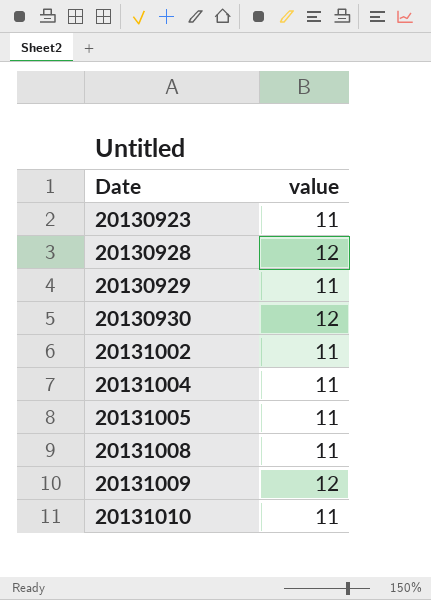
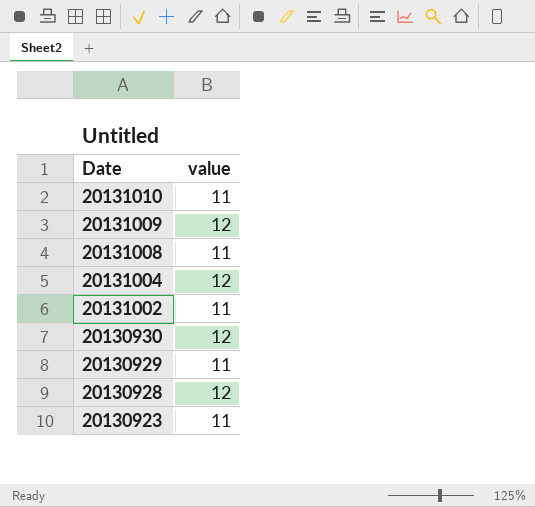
row order: Date ascending -> Date descending
row 20131005: 11 -> none
20131004 | value: 11 -> 12

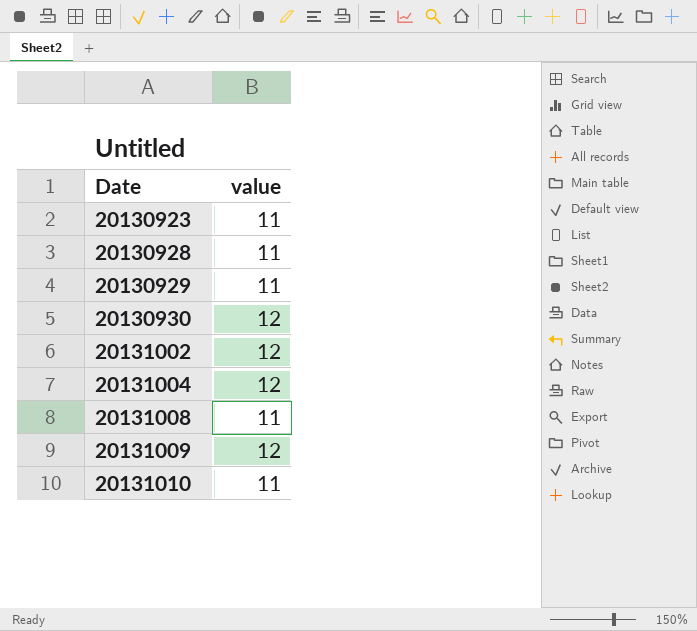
row order: Date descending -> Date ascending
20130928 | value: 12 -> 11
20131002 | value: 11 -> 12

